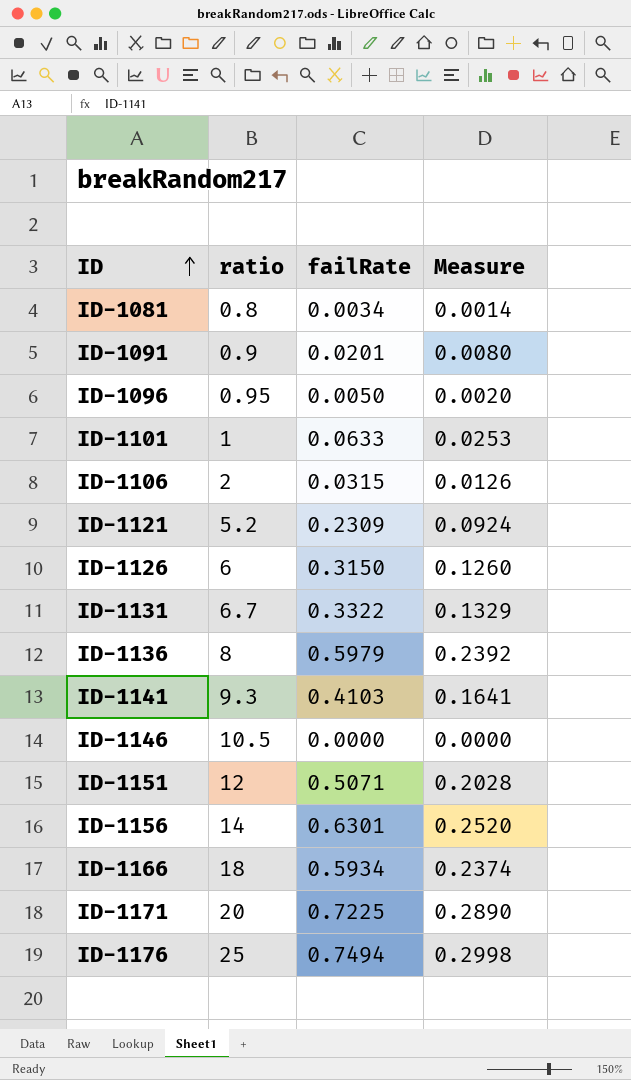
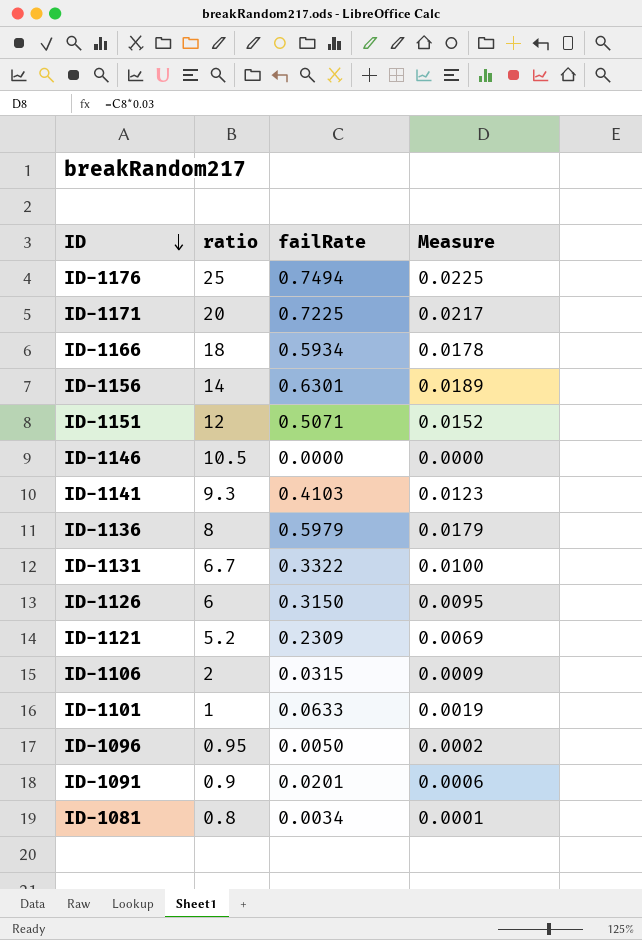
row order: ID ascending -> ID descending
column Measure | formula: [failRate] * 0.4 -> [failRate] * 0.03

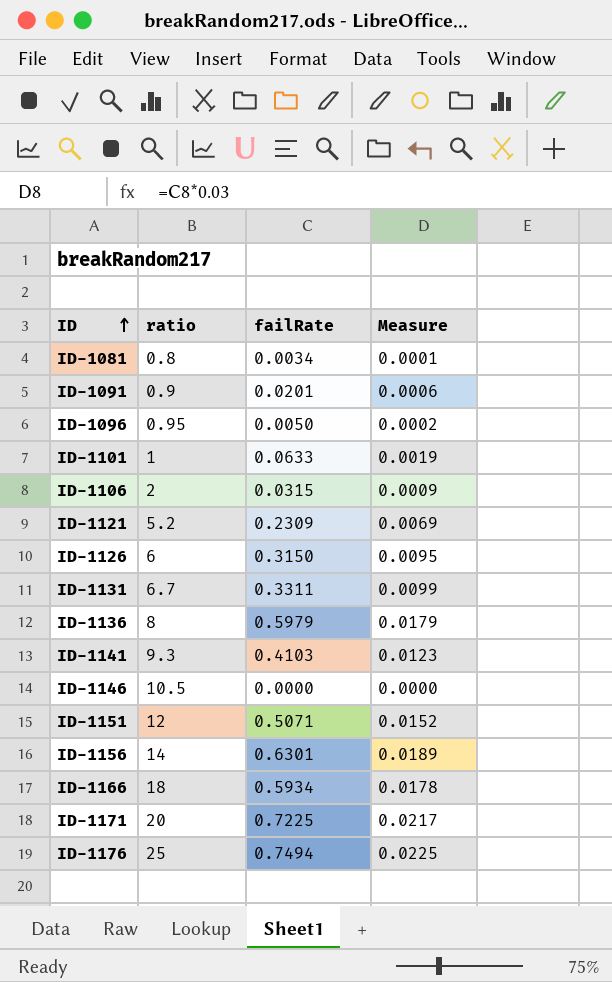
row order: ID descending -> ID ascending
ID-1131 | failRate: 0.3322 -> 0.3311
ID-1131 | Measure: 0.0100 -> 0.0099

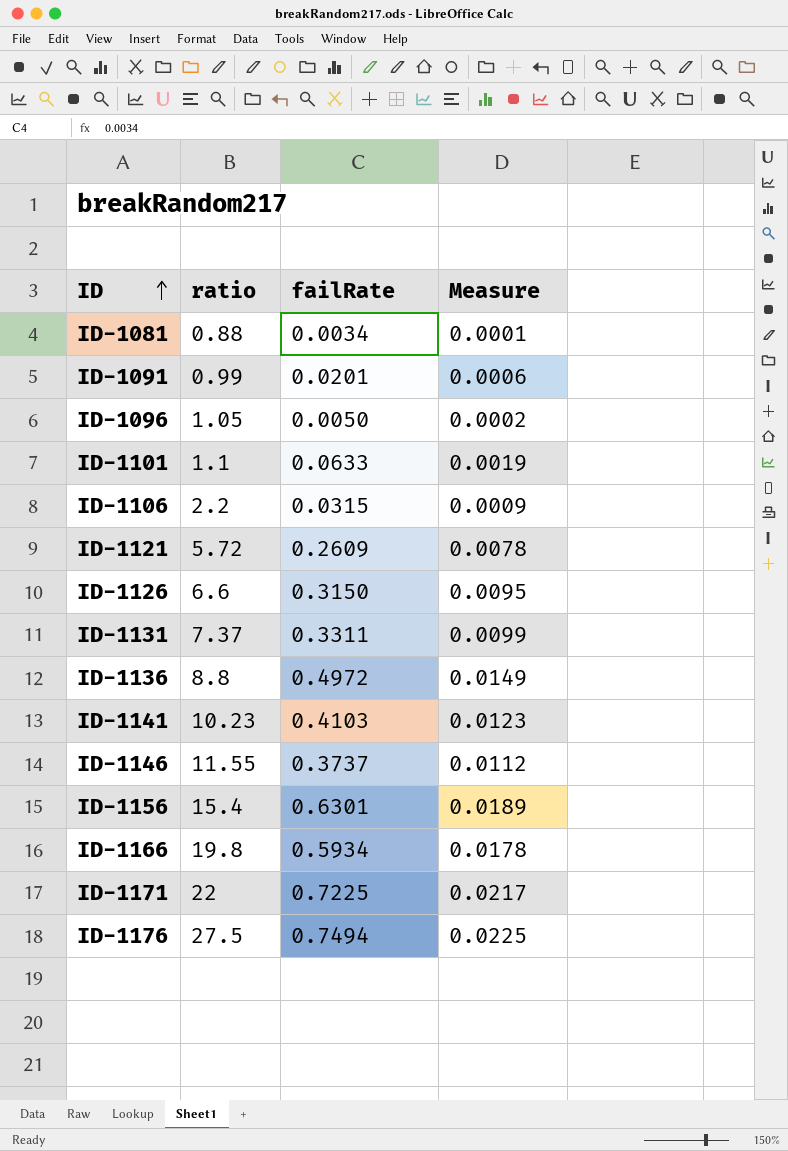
row ID-1151: 12 | 0.5071 | 0.0152 -> none
ID-1081 | ratio: 0.8 -> 0.88
ID-1091 | ratio: 0.9 -> 0.99
ID-1096 | ratio: 0.95 -> 1.05
ID-1101 | ratio: 1 -> 1.1
ID-1106 | ratio: 2 -> 2.2
ID-1121 | ratio: 5.2 -> 5.72
ID-1121 | failRate: 0.2309 -> 0.2609
ID-1121 | Measure: 0.0069 -> 0.0078
ID-1126 | ratio: 6 -> 6.6
ID-1131 | ratio: 6.7 -> 7.37
ID-1136 | ratio: 8 -> 8.8
ID-1136 | failRate: 0.5979 -> 0.4972
ID-1136 | Measure: 0.0179 -> 0.0149
ID-1141 | ratio: 9.3 -> 10.23
ID-1146 | ratio: 10.5 -> 11.55
ID-1146 | failRate: 0.0000 -> 0.3737
ID-1146 | Measure: 0.0000 -> 0.0112
ID-1156 | ratio: 14 -> 15.4
ID-1166 | ratio: 18 -> 19.8
ID-1171 | ratio: 20 -> 22
ID-1176 | ratio: 25 -> 27.5

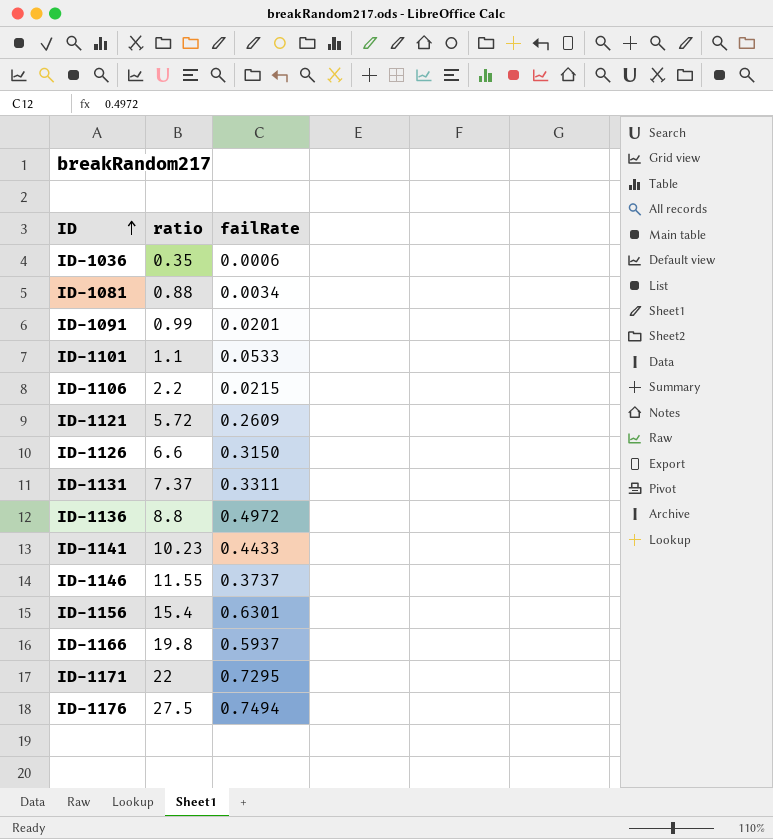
column Measure | formula: [failRate] * 0.03 -> none
row ID-1096: 1.05 | 0.0050 | 0.0002 -> none
row ID-1036: none -> 0.35 | 0.0006
ID-1101 | failRate: 0.0633 -> 0.0533
ID-1106 | failRate: 0.0315 -> 0.0215
ID-1141 | failRate: 0.4103 -> 0.4433
ID-1166 | failRate: 0.5934 -> 0.5937
ID-1171 | failRate: 0.7225 -> 0.7295

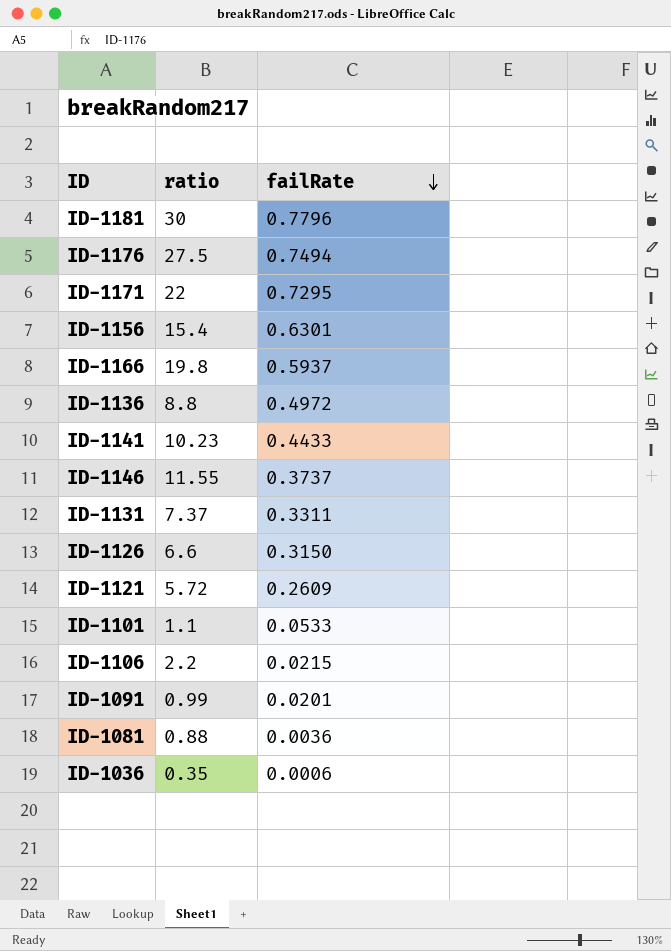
row order: ID ascending -> failRate descending
row ID-1181: none -> 30 | 0.7796
ID-1081 | failRate: 0.0034 -> 0.0036

